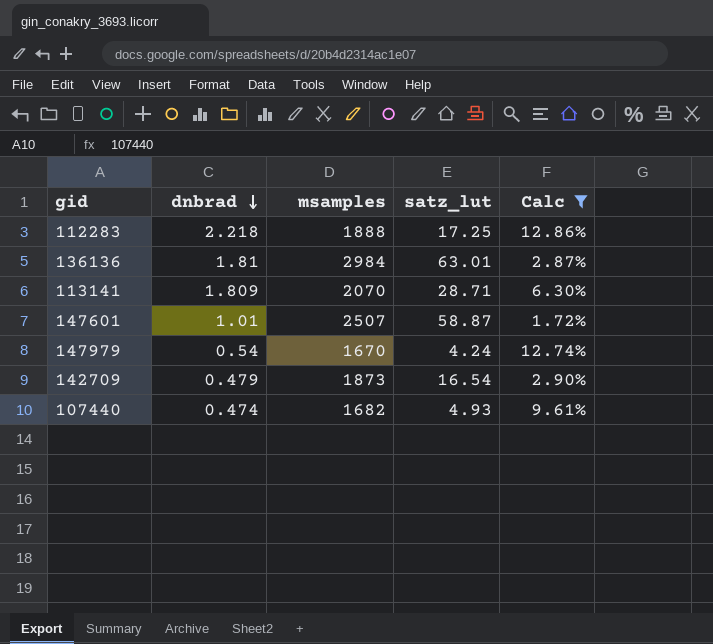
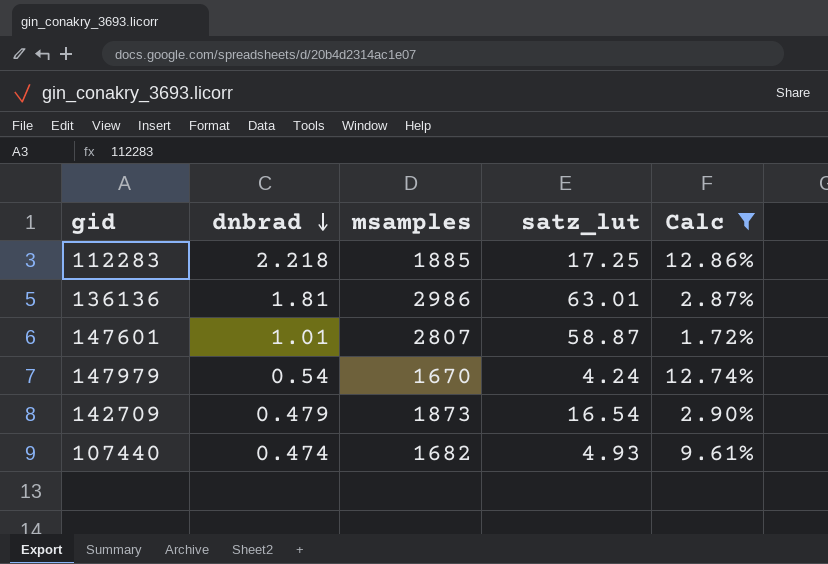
row 113141: 1.809 | 2070 | 28.71 | 6.30% -> none
112283 | msamples: 1888 -> 1885
136136 | msamples: 2984 -> 2986
147601 | msamples: 2507 -> 2807

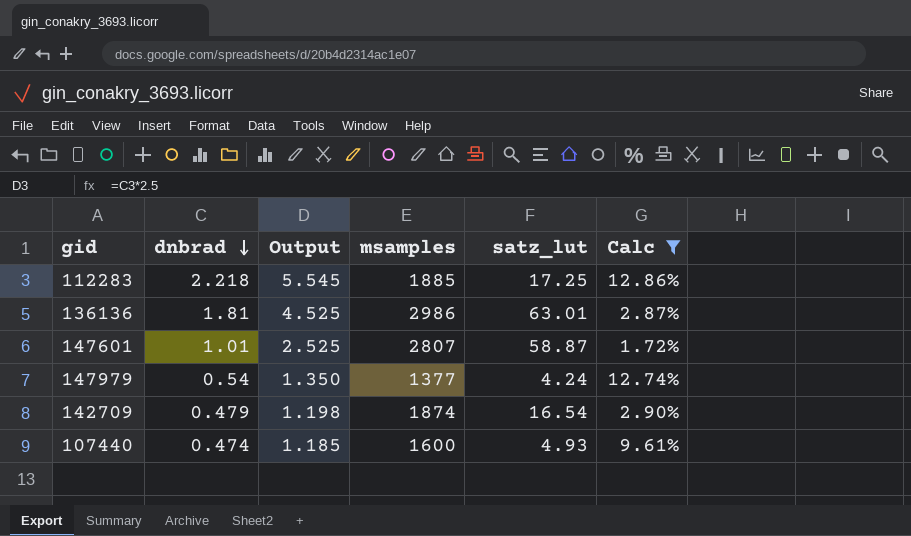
column Output | formula: none -> [dnbrad] * 2.5
147979 | msamples: 1670 -> 1377
142709 | msamples: 1873 -> 1874
107440 | msamples: 1682 -> 1600

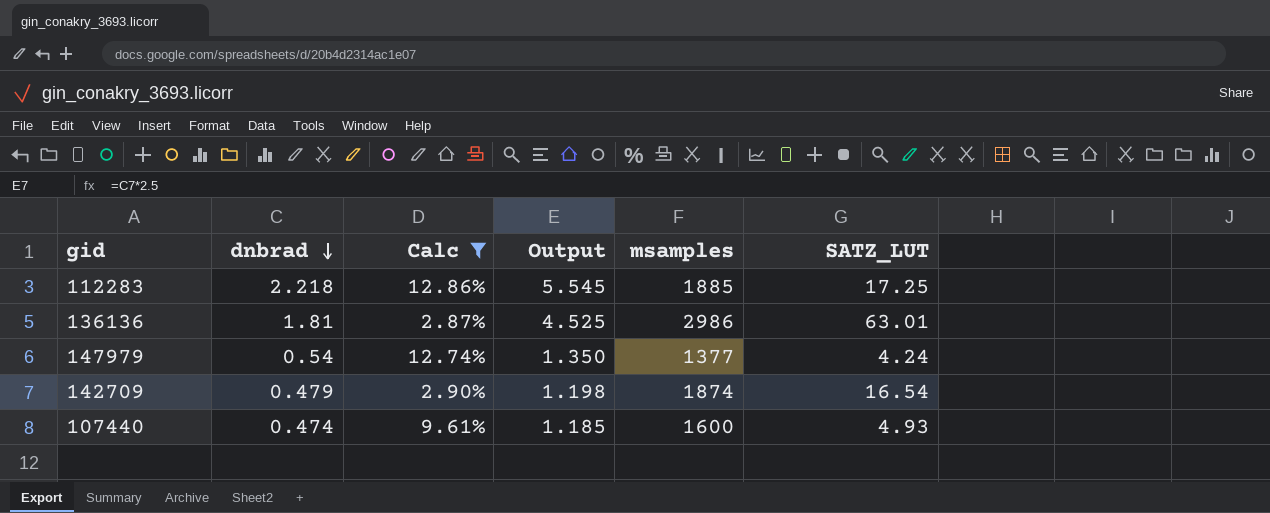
column Calc | position: 6 -> 3
column name: satz_lut -> SATZ_LUT
row 147601: 1.01 | 2.525 | 2807 | 58.87 | 1.72% -> none

